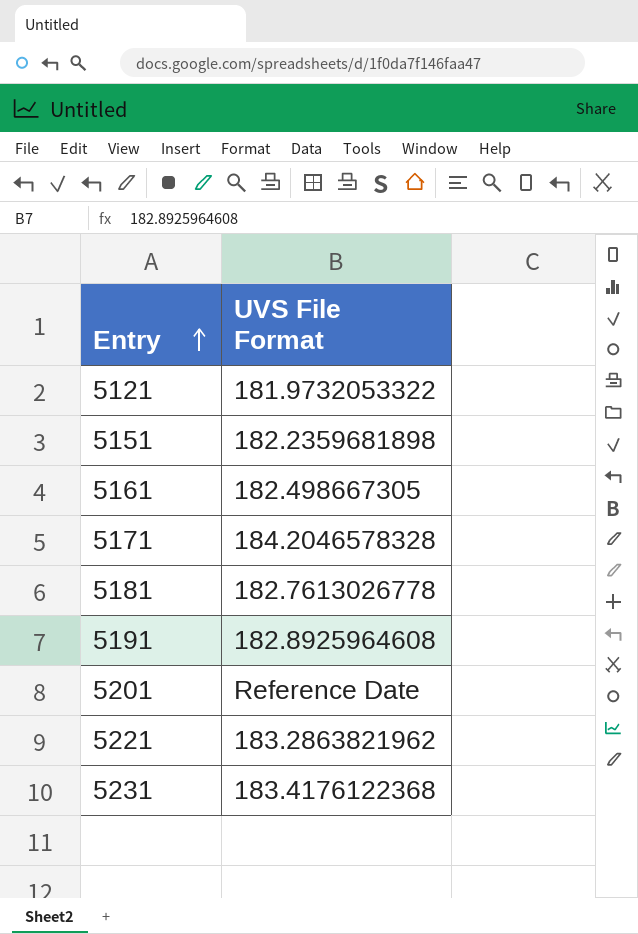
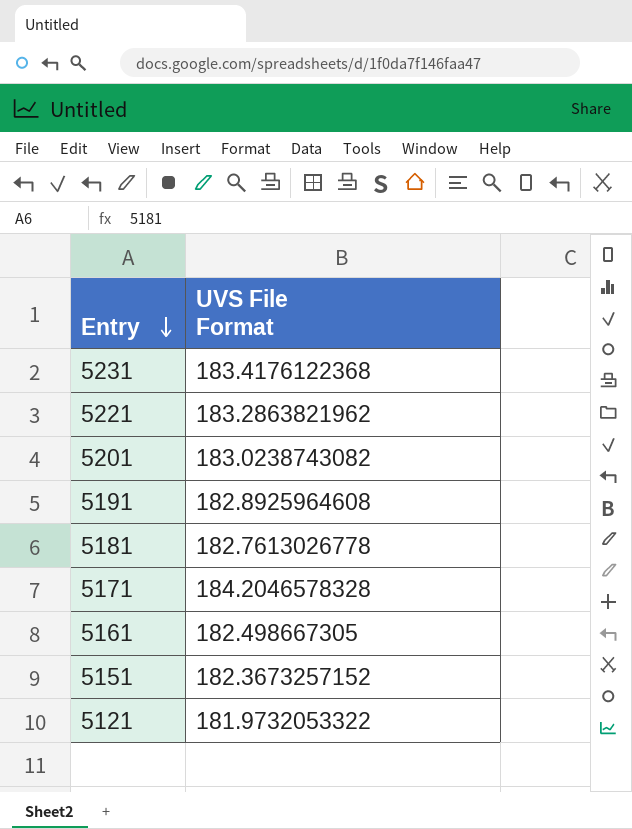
row order: Entry ascending -> Entry descending
5201 | UVS File Format: Reference Date -> 183.0238743082
5151 | UVS File Format: 182.2359681898 -> 182.3673257152

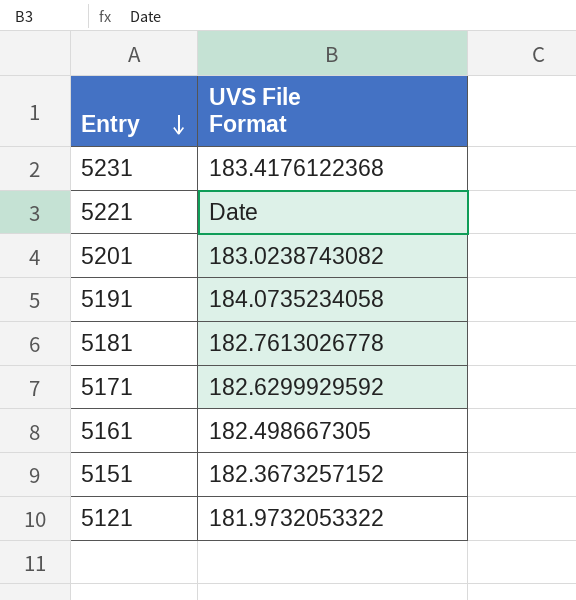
5221 | UVS File Format: 183.2863821962 -> Date
5191 | UVS File Format: 182.8925964608 -> 184.0735234058
5171 | UVS File Format: 184.2046578328 -> 182.6299929592

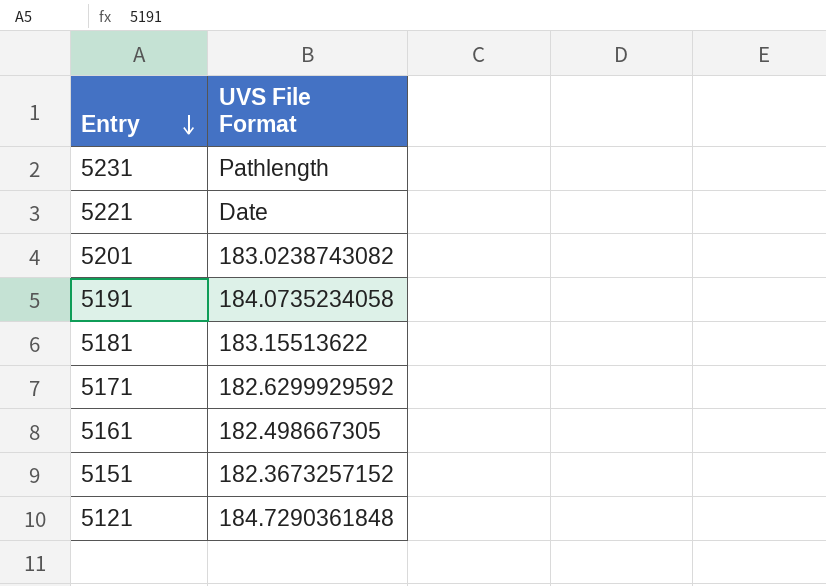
5231 | UVS File Format: 183.4176122368 -> Pathlength
5181 | UVS File Format: 182.7613026778 -> 183.15513622
5121 | UVS File Format: 181.9732053322 -> 184.7290361848

